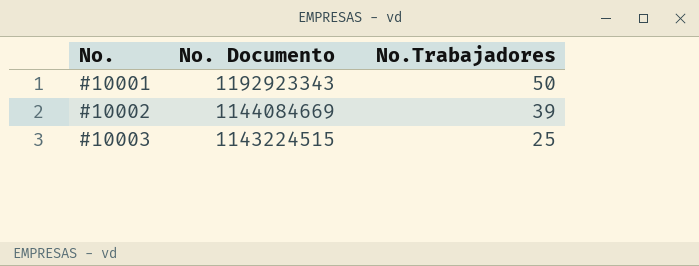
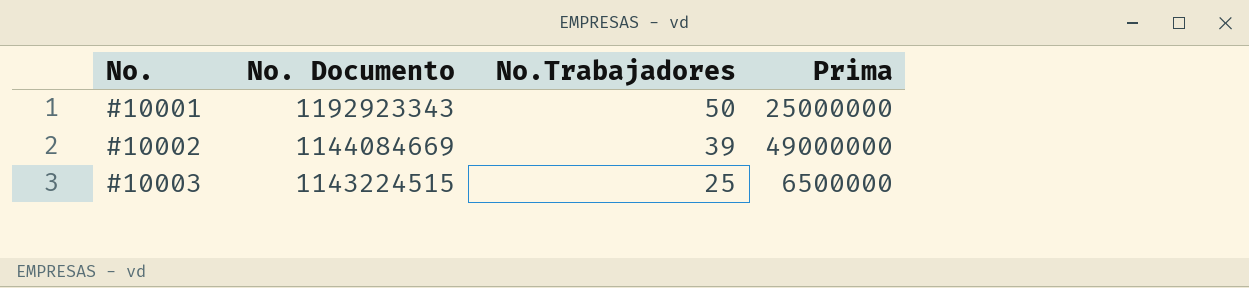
column Prima | position: none -> 4

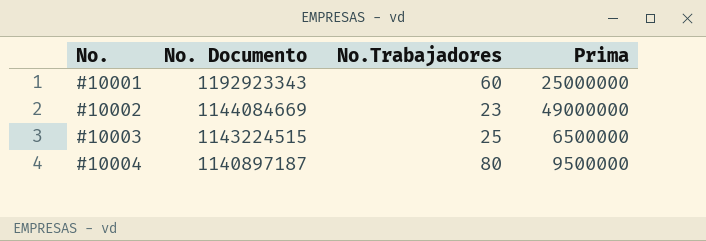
#10001 | No.Trabajadores: 50 -> 60
#10002 | No.Trabajadores: 39 -> 23
row #10004: none -> 1140897187 | 80 | 9500000

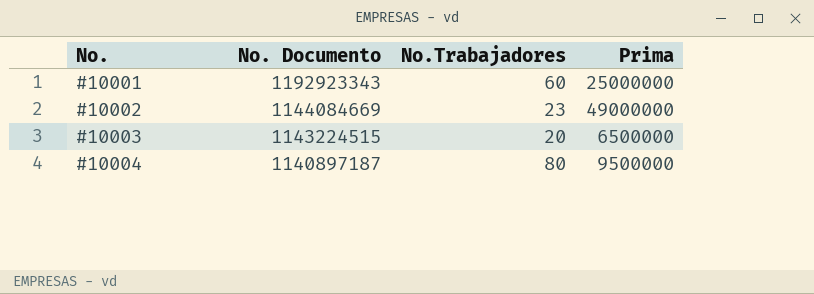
#10003 | No.Trabajadores: 25 -> 20

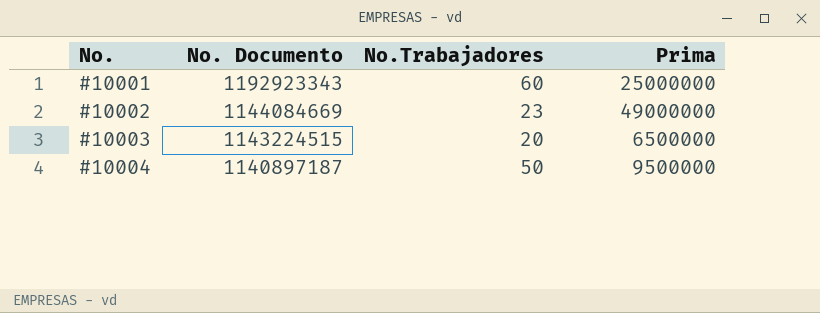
#10004 | No.Trabajadores: 80 -> 50

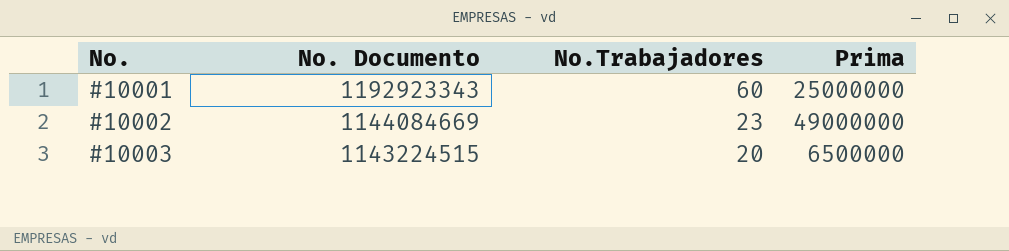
row #10004: 1140897187 | 50 | 9500000 -> none

